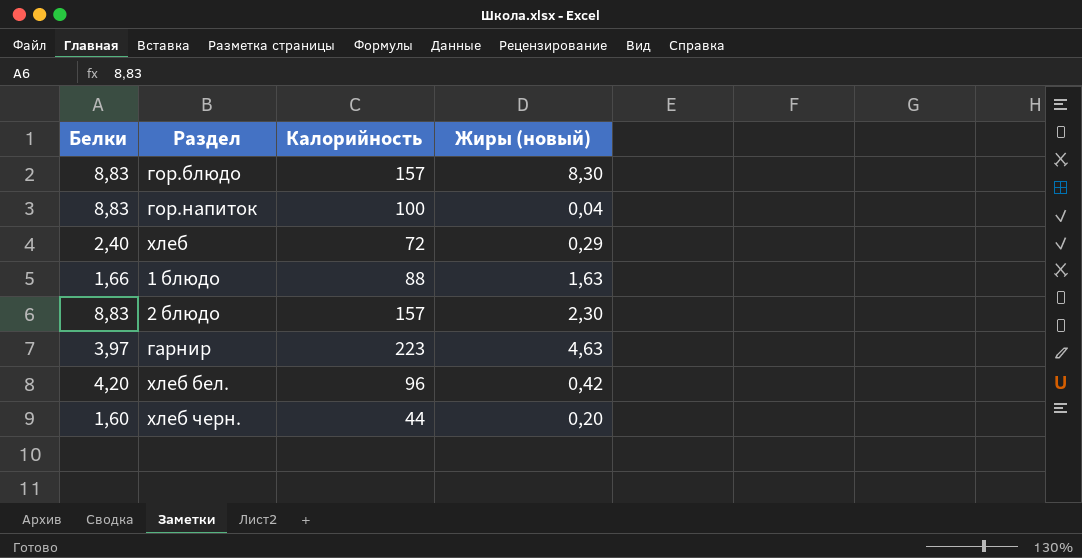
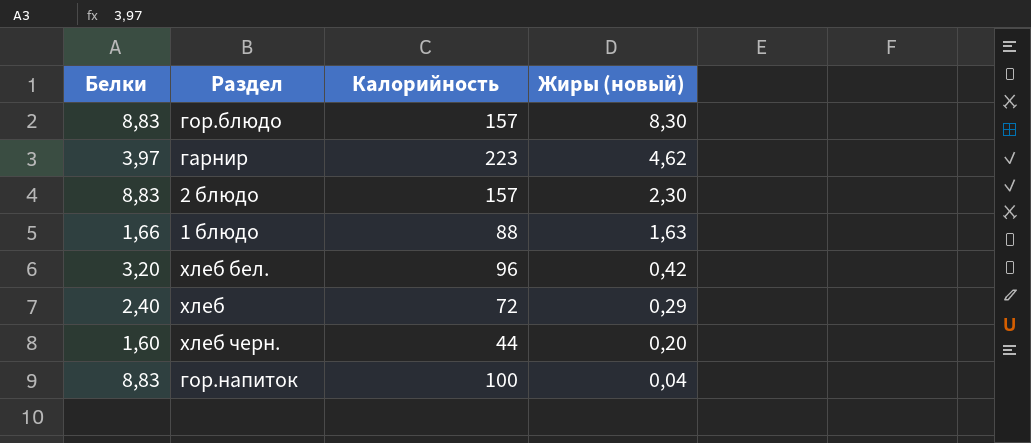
row order: none -> Жиры (новый) descending
гарнир | Жиры (новый): 4,63 -> 4,62
хлеб бел. | Белки: 4,20 -> 3,20

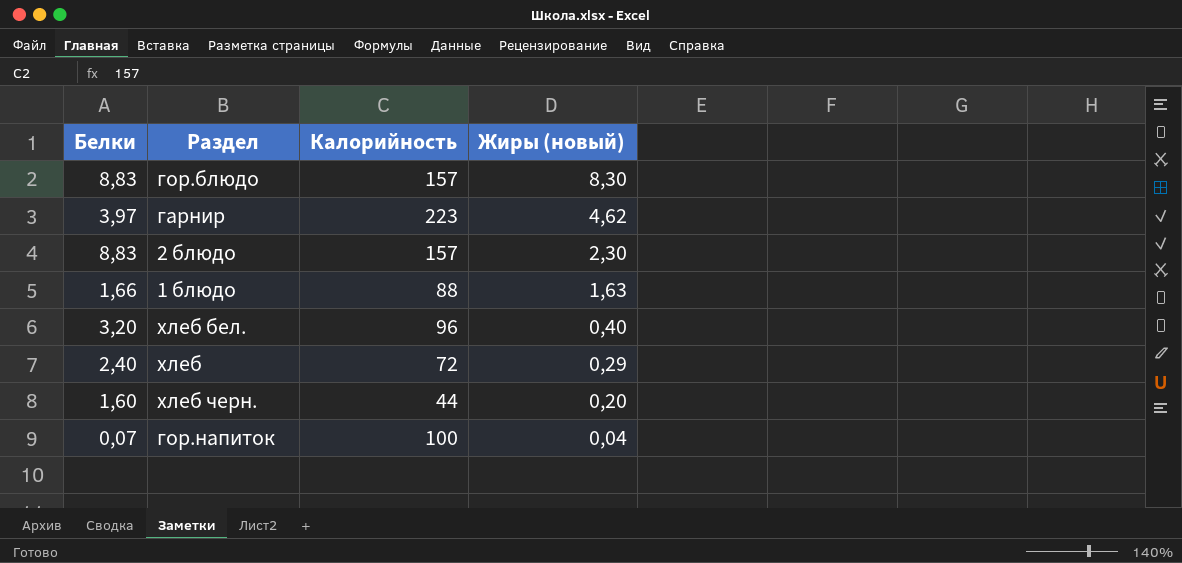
хлеб бел. | Жиры (новый): 0,42 -> 0,40
гор.напиток | Белки: 8,83 -> 0,07

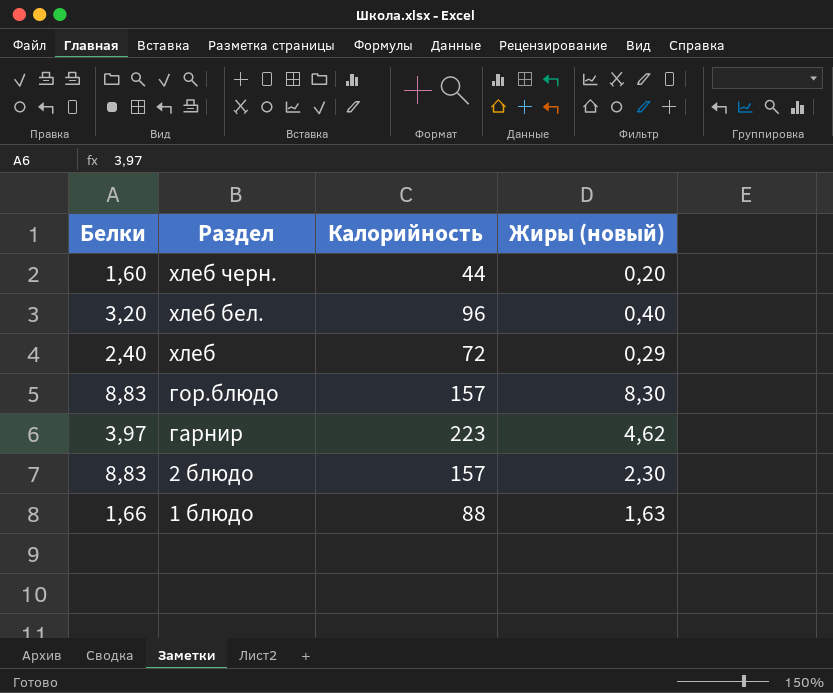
row order: Жиры (новый) descending -> Раздел descending
row гор.напиток: 0,07 | 100 | 0,04 -> none

